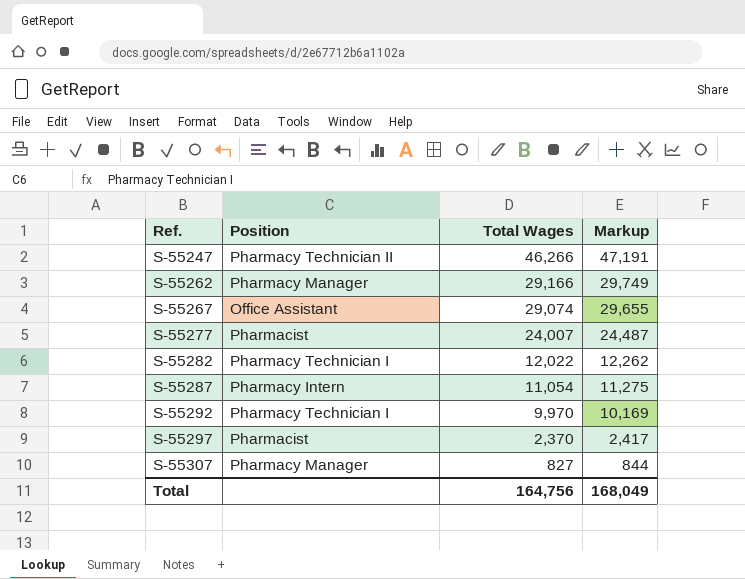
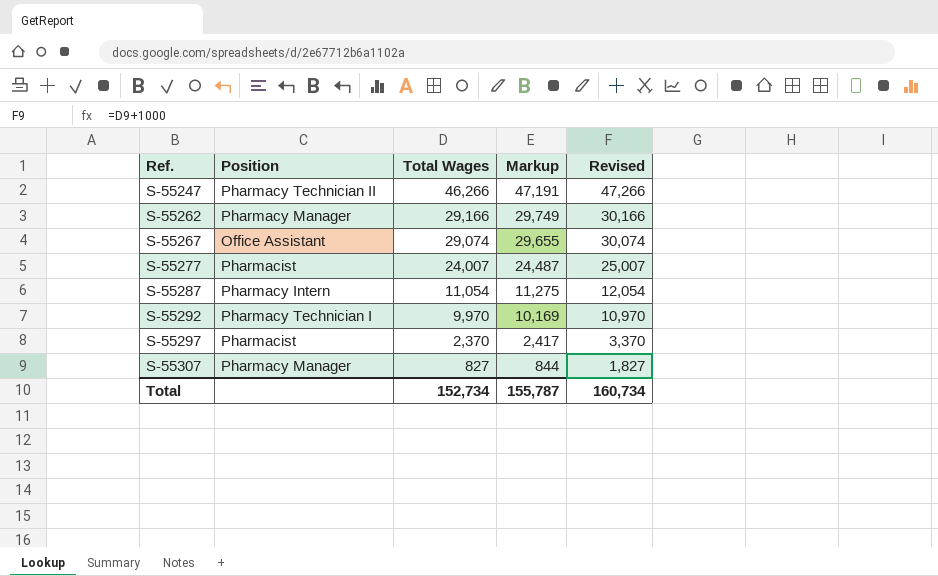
column Revised | formula: none -> [Total Wages] + 1000
row S-55282: Pharmacy Technician I | 12,022 | 12,262 -> none
Total | Total Wages: 164,756 -> 152,734
Total | Markup: 168,049 -> 155,787

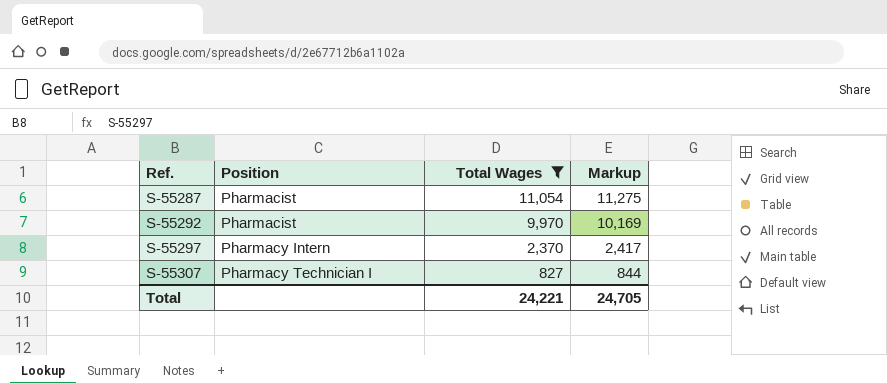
filter: none -> Total Wages <= 11,054
column Revised | formula: [Total Wages] + 1000 -> none
S-55287 | Position: Pharmacy Intern -> Pharmacist
S-55292 | Position: Pharmacy Technician I -> Pharmacist
S-55297 | Position: Pharmacist -> Pharmacy Intern
S-55307 | Position: Pharmacy Manager -> Pharmacy Technician I
Total | Total Wages: 152,734 -> 24,221
Total | Markup: 155,787 -> 24,705

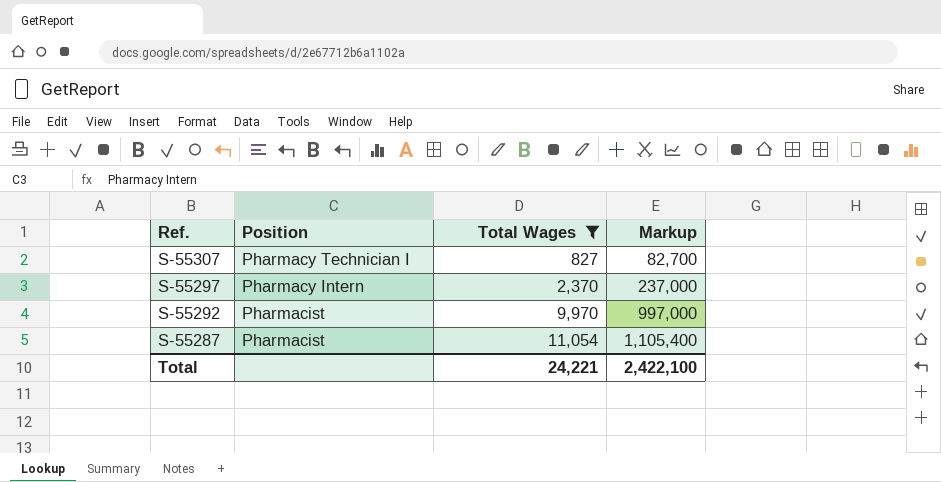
row order: Ref. ascending -> Ref. descending
column Markup | formula: [Total Wages] * 1.02 -> [Total Wages] * 100
Total | Markup: 24,705 -> 2,422,100

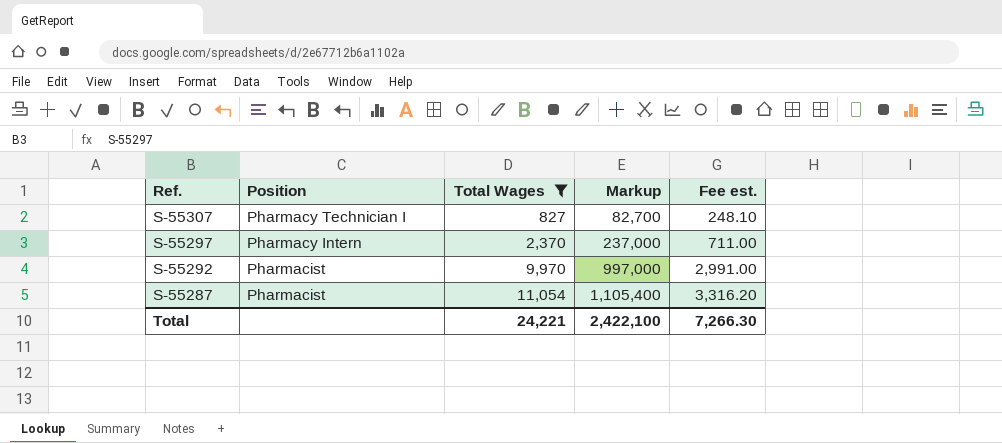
column Fee est. | formula: none -> [Total Wages] * 0.3

